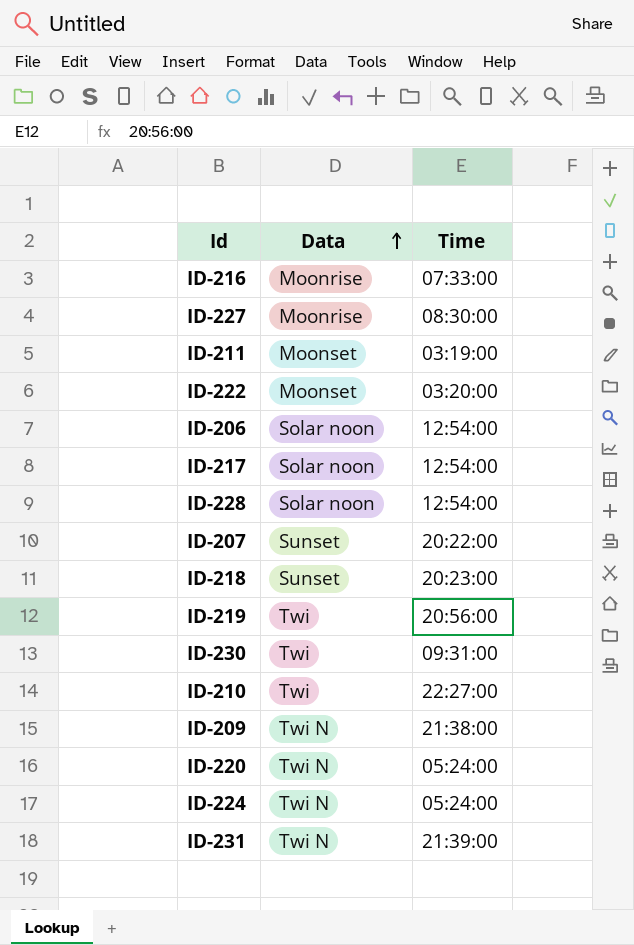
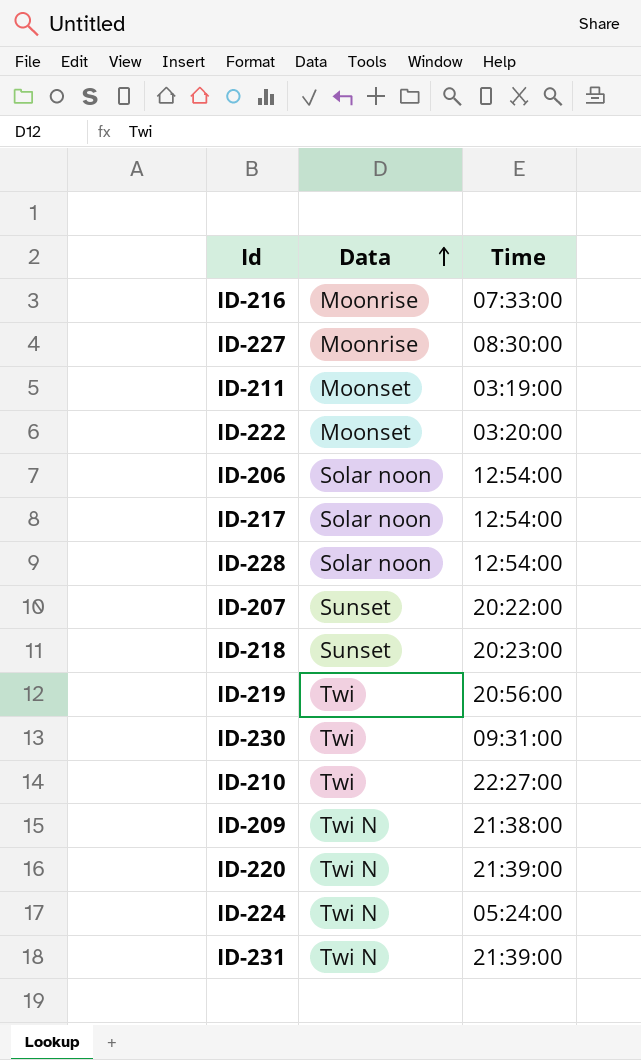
ID-220 | Time: 05:24:00 -> 21:39:00

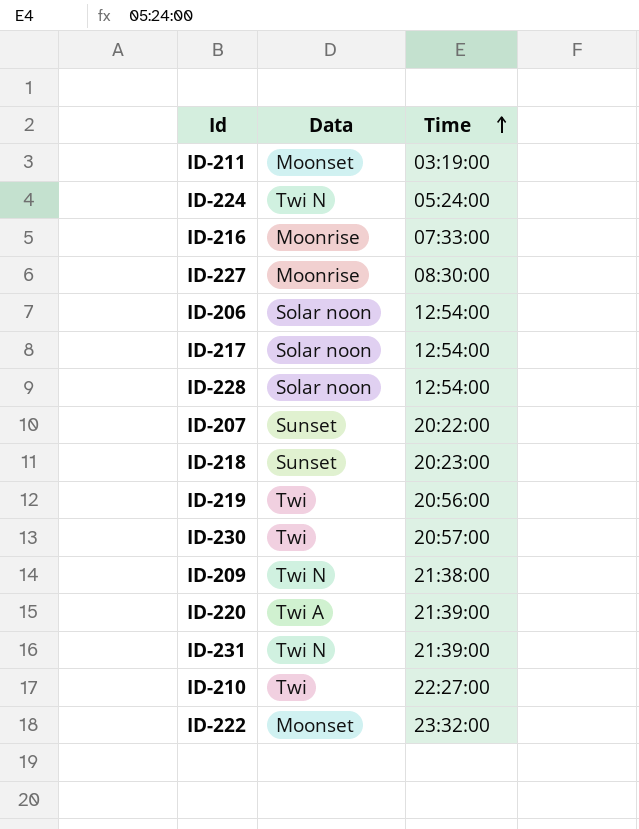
row order: Data ascending -> Time ascending
ID-230 | Time: 09:31:00 -> 20:57:00
ID-220 | Data: Twi N -> Twi A
ID-222 | Time: 03:20:00 -> 23:32:00

